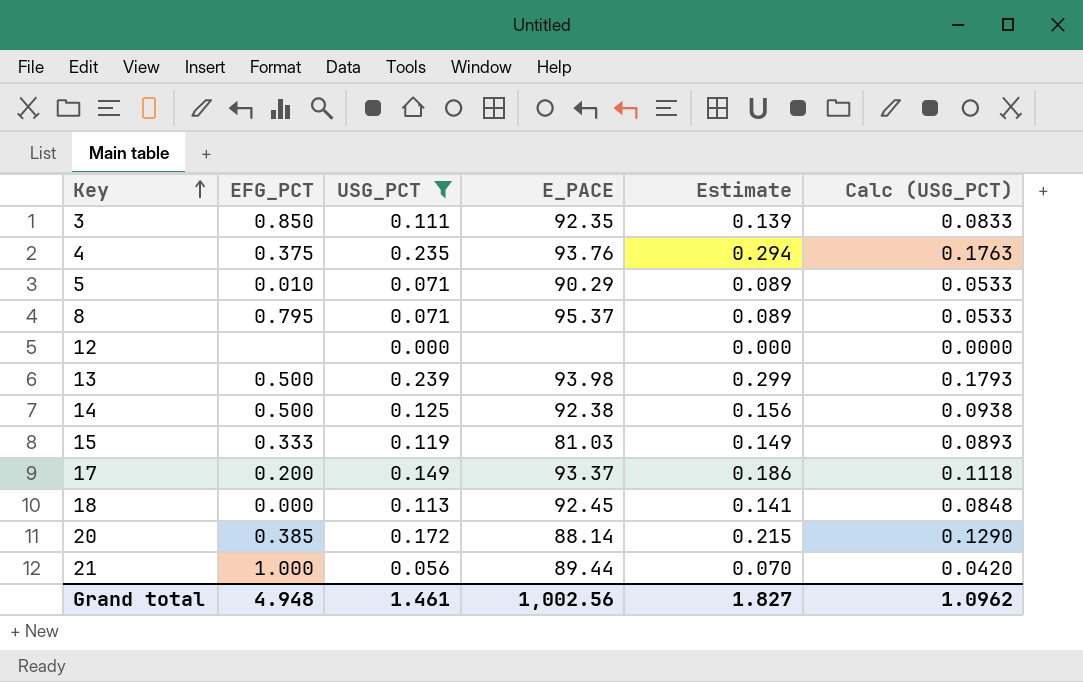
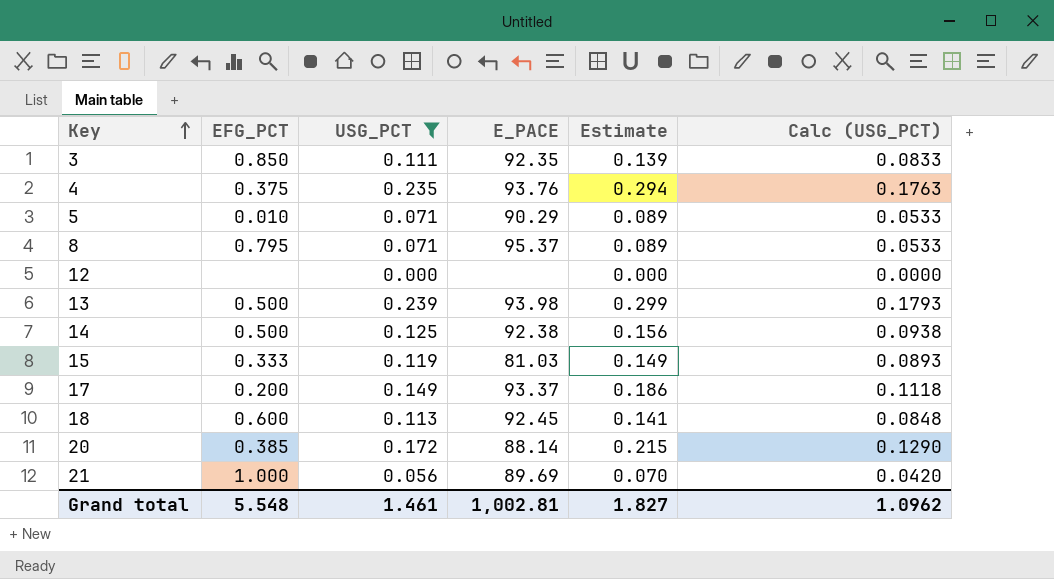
18 | EFG_PCT: 0.000 -> 0.600
21 | E_PACE: 89.44 -> 89.69
Grand total | EFG_PCT: 4.948 -> 5.548
Grand total | E_PACE: 1,002.56 -> 1,002.81

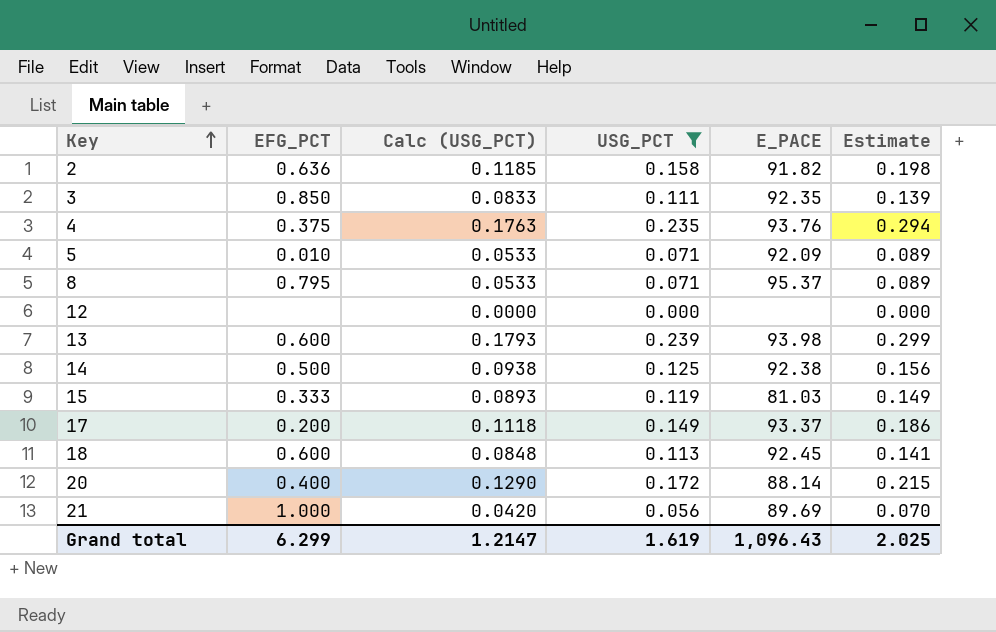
column Calc (USG_PCT) | position: 6 -> 3
row 2: none -> 0.636 | 0.1185 | 0.158 | 91.82 | 0.198
5 | E_PACE: 90.29 -> 92.09
13 | EFG_PCT: 0.500 -> 0.600
20 | EFG_PCT: 0.385 -> 0.400
Grand total | EFG_PCT: 5.548 -> 6.299
Grand total | Calc (USG_PCT): 1.0962 -> 1.2147
Grand total | USG_PCT: 1.461 -> 1.619
Grand total | E_PACE: 1,002.81 -> 1,096.43
Grand total | Estimate: 1.827 -> 2.025

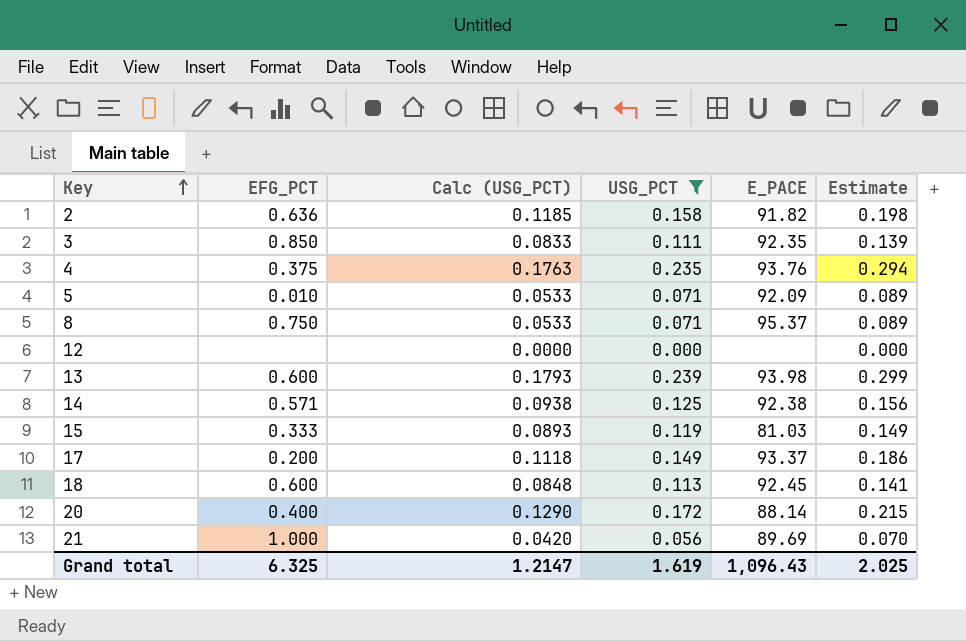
8 | EFG_PCT: 0.795 -> 0.750
14 | EFG_PCT: 0.500 -> 0.571
Grand total | EFG_PCT: 6.299 -> 6.325

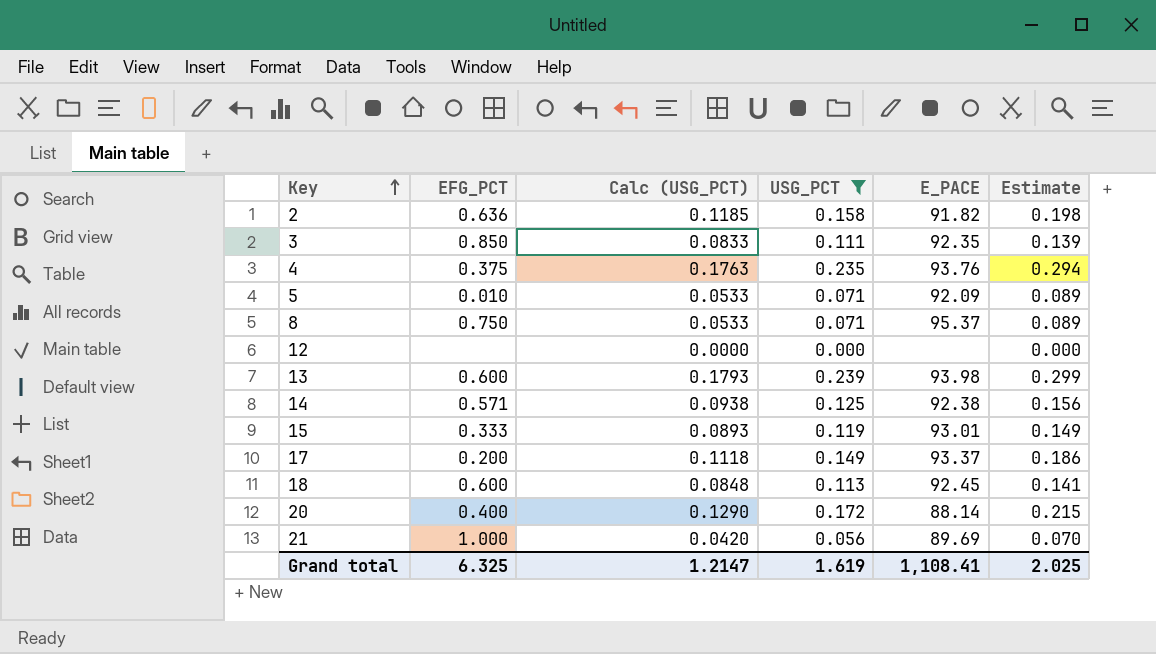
15 | E_PACE: 81.03 -> 93.01
Grand total | E_PACE: 1,096.43 -> 1,108.41

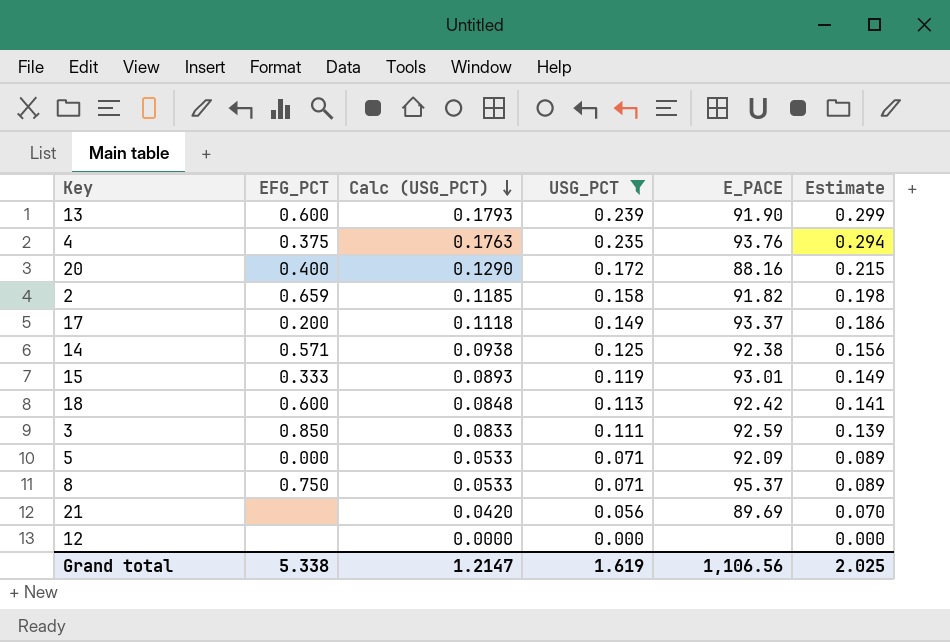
row order: Key ascending -> Calc (USG_PCT) descending
13 | E_PACE: 93.98 -> 91.90
20 | E_PACE: 88.14 -> 88.16
2 | EFG_PCT: 0.636 -> 0.659
18 | E_PACE: 92.45 -> 92.42
3 | E_PACE: 92.35 -> 92.59
5 | EFG_PCT: 0.010 -> 0.000
21 | EFG_PCT: 1.000 -> none
Grand total | EFG_PCT: 6.325 -> 5.338
Grand total | E_PACE: 1,108.41 -> 1,106.56

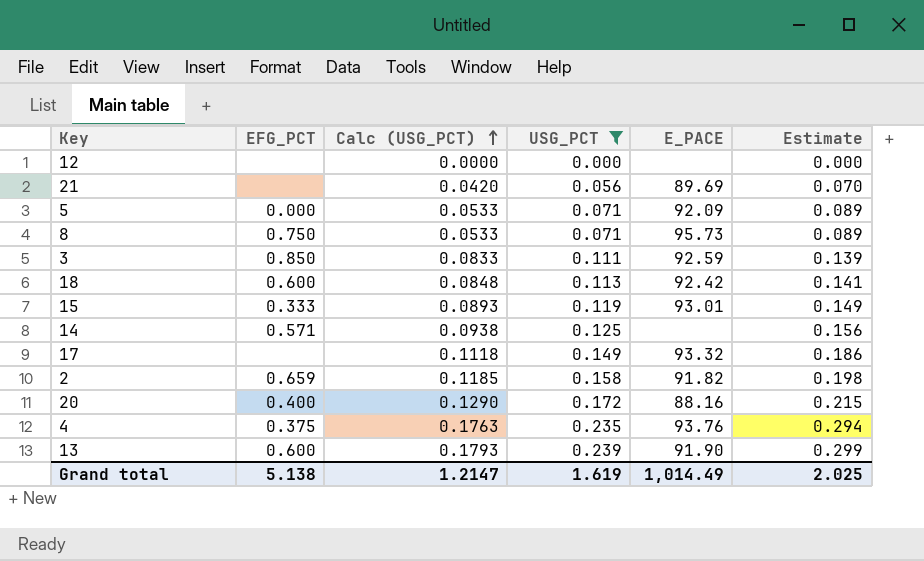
row order: Calc (USG_PCT) descending -> Calc (USG_PCT) ascending
8 | E_PACE: 95.37 -> 95.73
14 | E_PACE: 92.38 -> none
17 | EFG_PCT: 0.200 -> none
17 | E_PACE: 93.37 -> 93.32
Grand total | EFG_PCT: 5.338 -> 5.138
Grand total | E_PACE: 1,106.56 -> 1,014.49

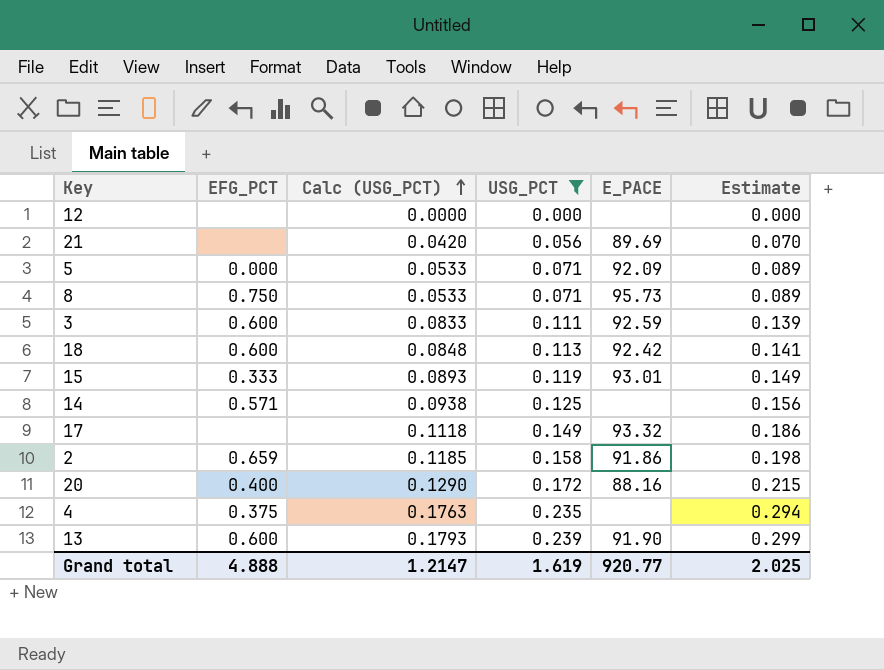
3 | EFG_PCT: 0.850 -> 0.600
2 | E_PACE: 91.82 -> 91.86
4 | E_PACE: 93.76 -> none
Grand total | EFG_PCT: 5.138 -> 4.888
Grand total | E_PACE: 1,014.49 -> 920.77

